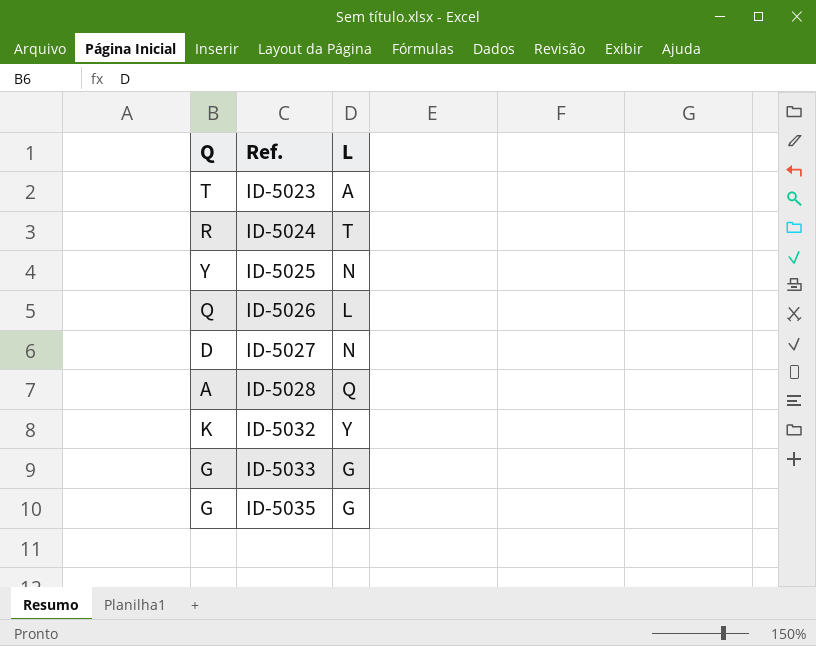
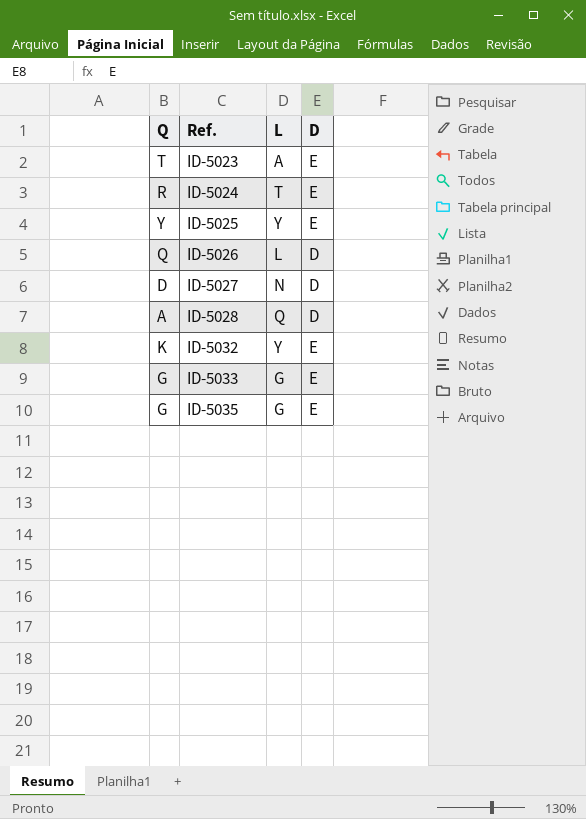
column D | position: none -> 4
ID-5025 | L: N -> Y

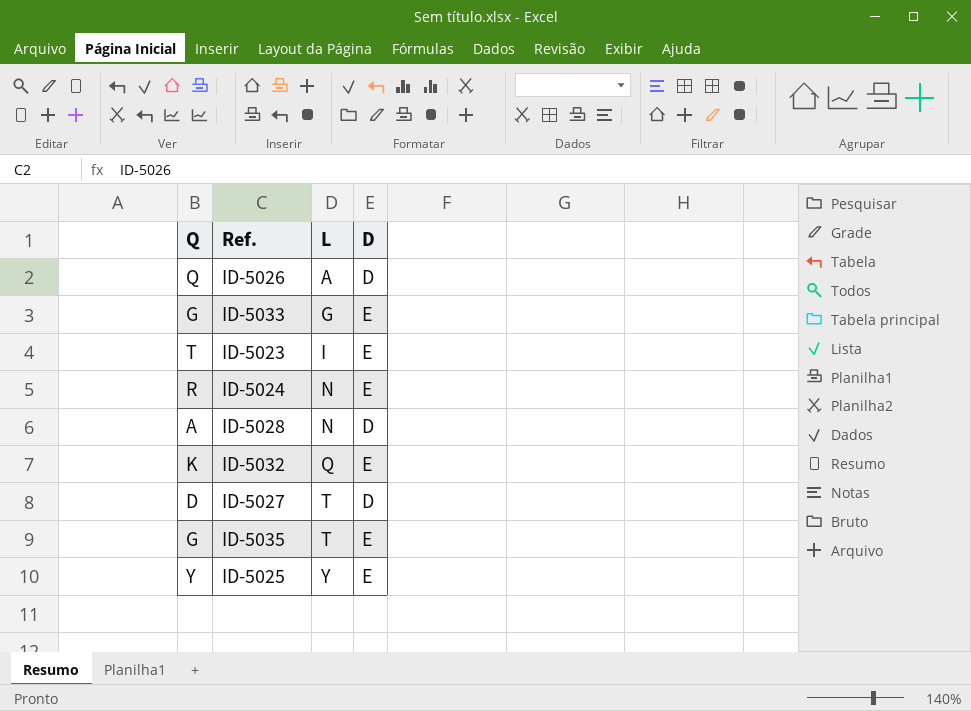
row order: Ref. ascending -> L ascending
ID-5026 | L: L -> A
ID-5023 | L: A -> I
ID-5024 | L: T -> N
ID-5028 | L: Q -> N
ID-5032 | L: Y -> Q
ID-5027 | L: N -> T
ID-5035 | L: G -> T

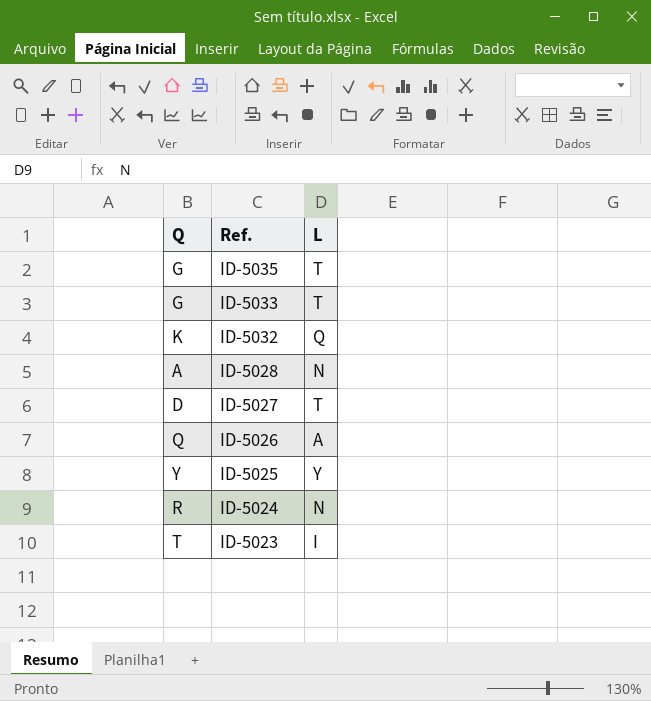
row order: L ascending -> Ref. descending
column D | position: 4 -> none
ID-5033 | L: G -> T

